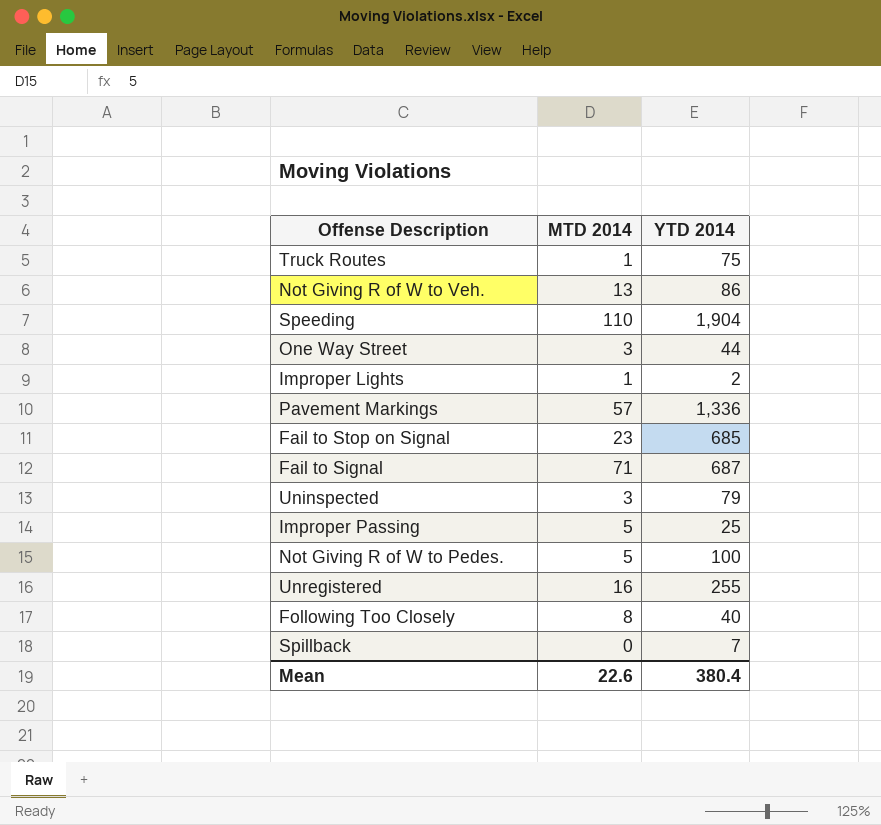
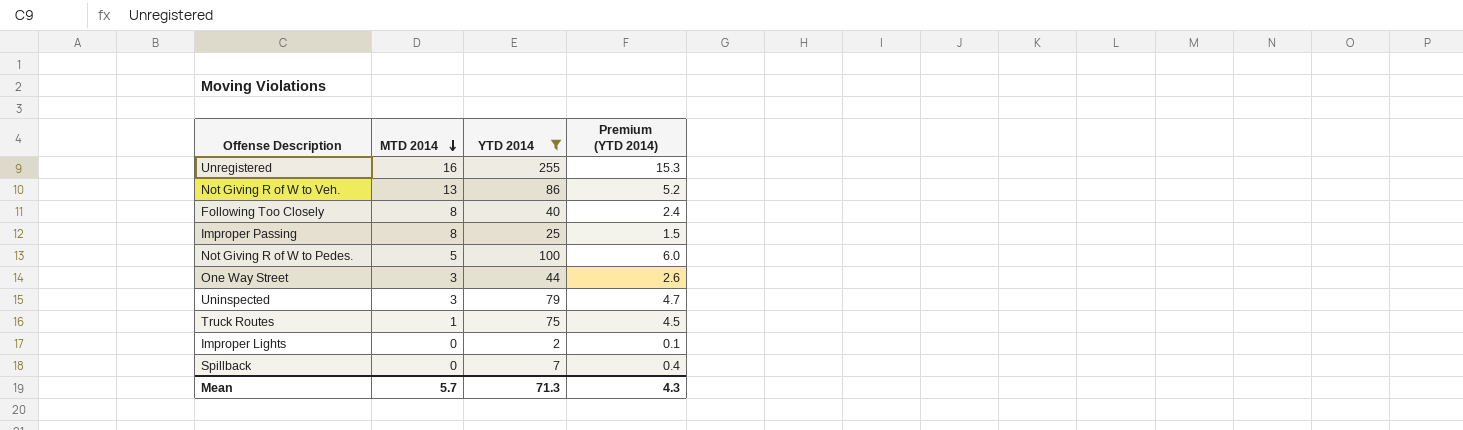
filter: none -> YTD 2014 <= 255
row order: none -> MTD 2014 descending
column Premium (YTD 2014) | formula: none -> [YTD 2014] * 0.06
Improper Passing | MTD 2014: 5 -> 8
Improper Lights | MTD 2014: 1 -> 0
Mean | MTD 2014: 22.6 -> 5.7
Mean | YTD 2014: 380.4 -> 71.3

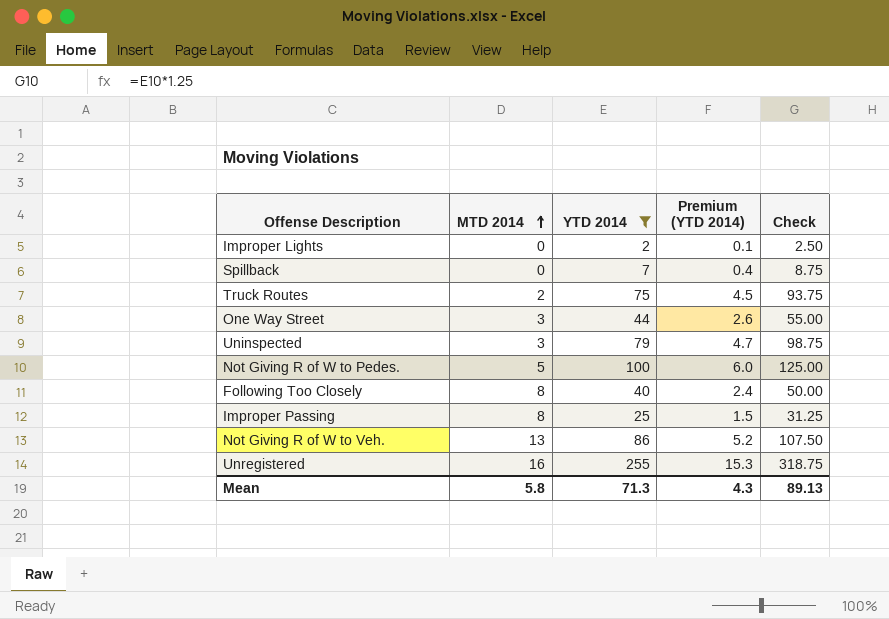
row order: MTD 2014 descending -> MTD 2014 ascending
column Check | formula: none -> [YTD 2014] * 1.25
Truck Routes | MTD 2014: 1 -> 2
Mean | MTD 2014: 5.7 -> 5.8

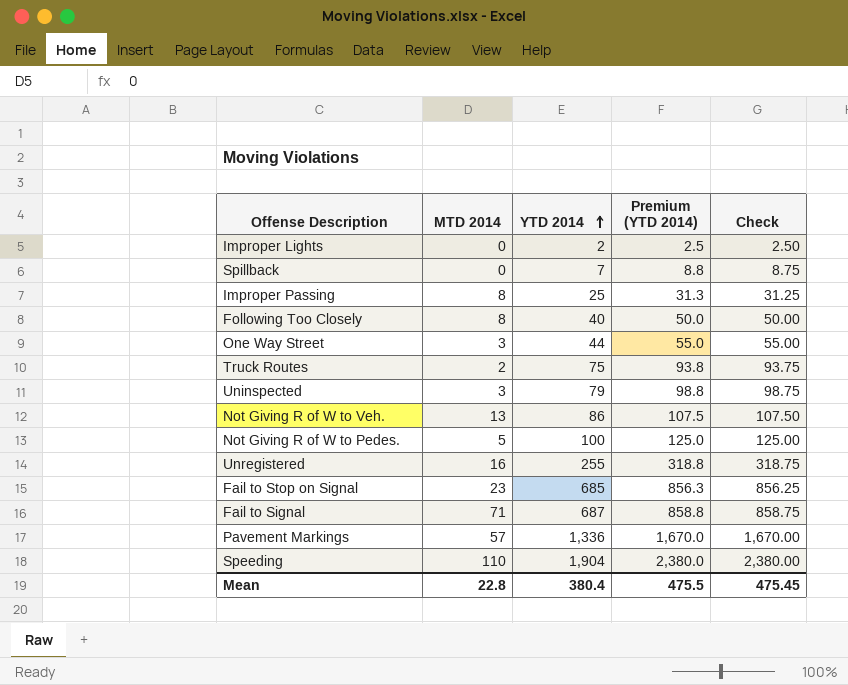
filter: YTD 2014 <= 255 -> none
row order: MTD 2014 ascending -> YTD 2014 ascending
column Premium (YTD 2014) | formula: [YTD 2014] * 0.06 -> [YTD 2014] * 1.25
Mean | MTD 2014: 5.8 -> 22.8
Mean | YTD 2014: 71.3 -> 380.4
Mean | Premium (YTD 2014): 4.3 -> 475.5
Mean | Check: 89.13 -> 475.45

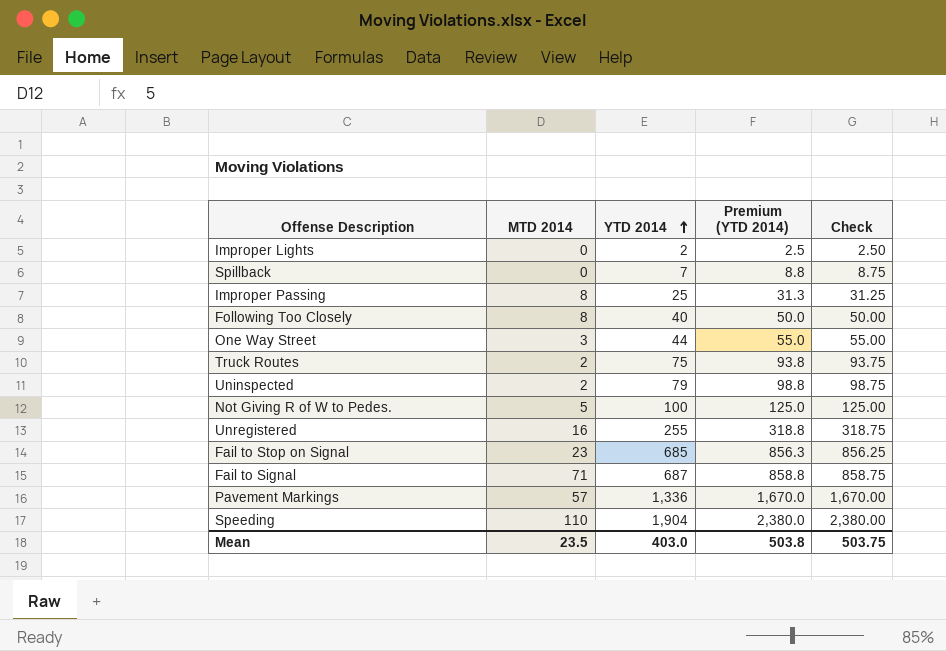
row Not Giving R of W to Veh.: 13 | 86 | 107.5 | 107.50 -> none
Uninspected | MTD 2014: 3 -> 2
Mean | MTD 2014: 22.8 -> 23.5
Mean | YTD 2014: 380.4 -> 403.0
Mean | Premium (YTD 2014): 475.5 -> 503.8
Mean | Check: 475.45 -> 503.75

